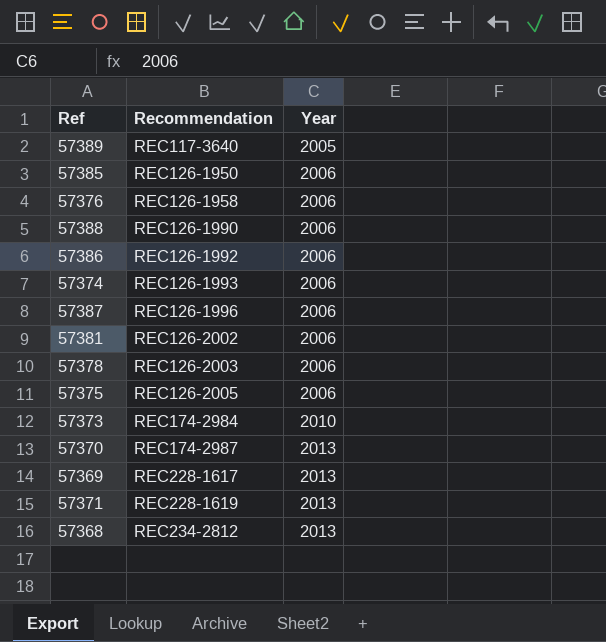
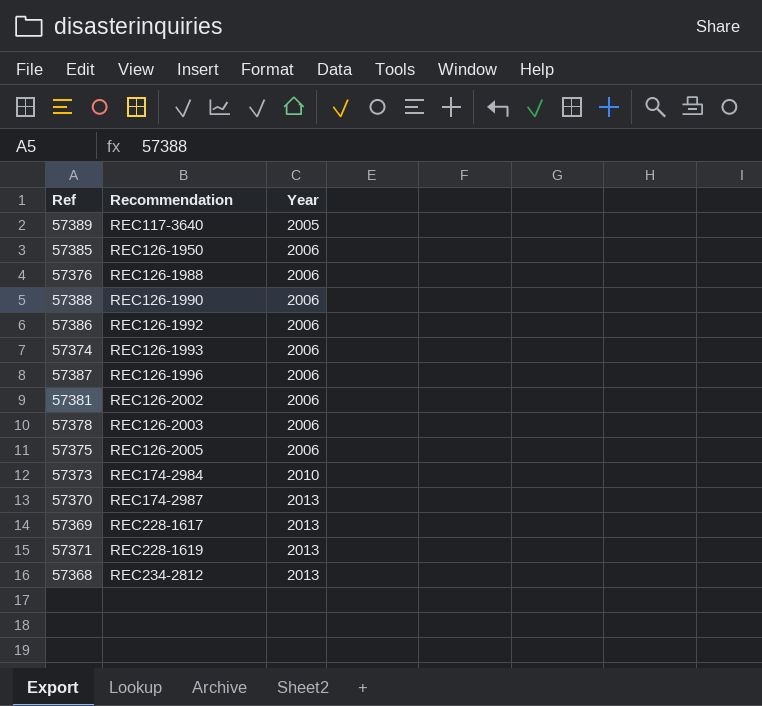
57376 | Recommendation: REC126-1958 -> REC126-1988

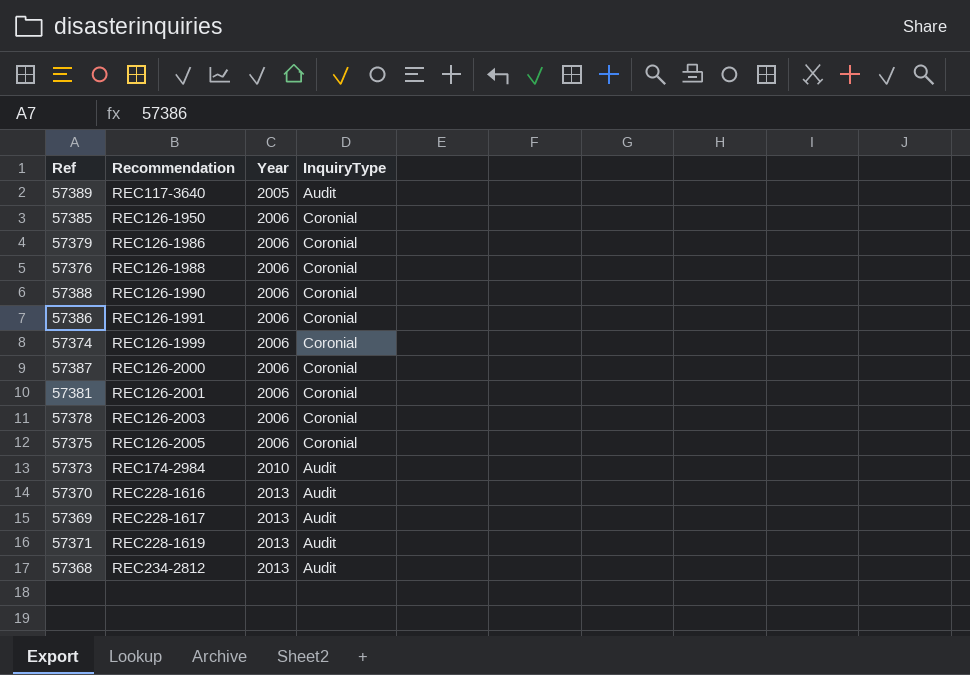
column InquiryType | position: none -> 4
row 57379: none -> REC126-1986 | 2006 | Coronial
57386 | Recommendation: REC126-1992 -> REC126-1991
57374 | Recommendation: REC126-1993 -> REC126-1999
57387 | Recommendation: REC126-1996 -> REC126-2000
57381 | Recommendation: REC126-2002 -> REC126-2001
57370 | Recommendation: REC174-2987 -> REC228-1616

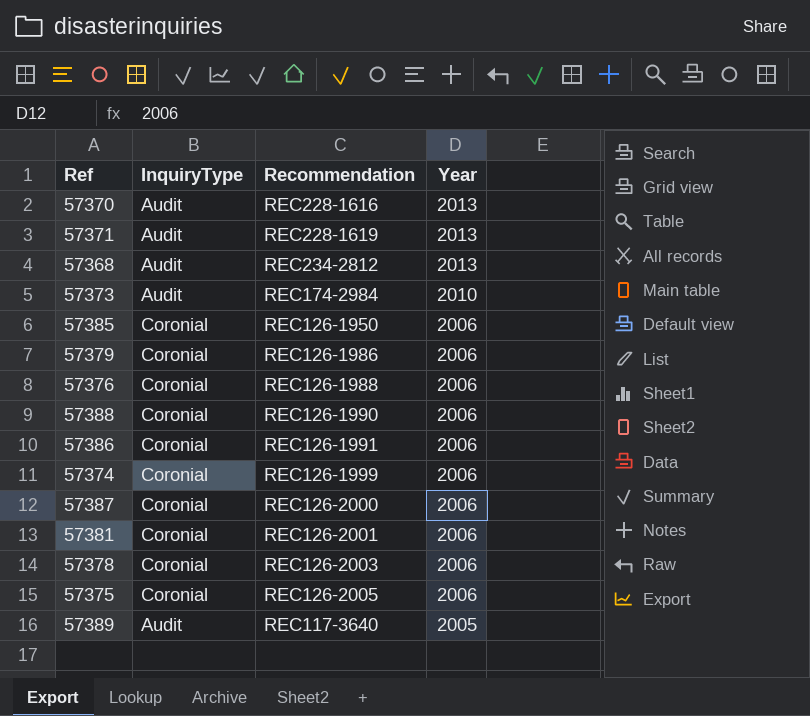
row order: Recommendation ascending -> Year descending
column InquiryType | position: 4 -> 2
row 57369: REC228-1617 | 2013 | Audit -> none

